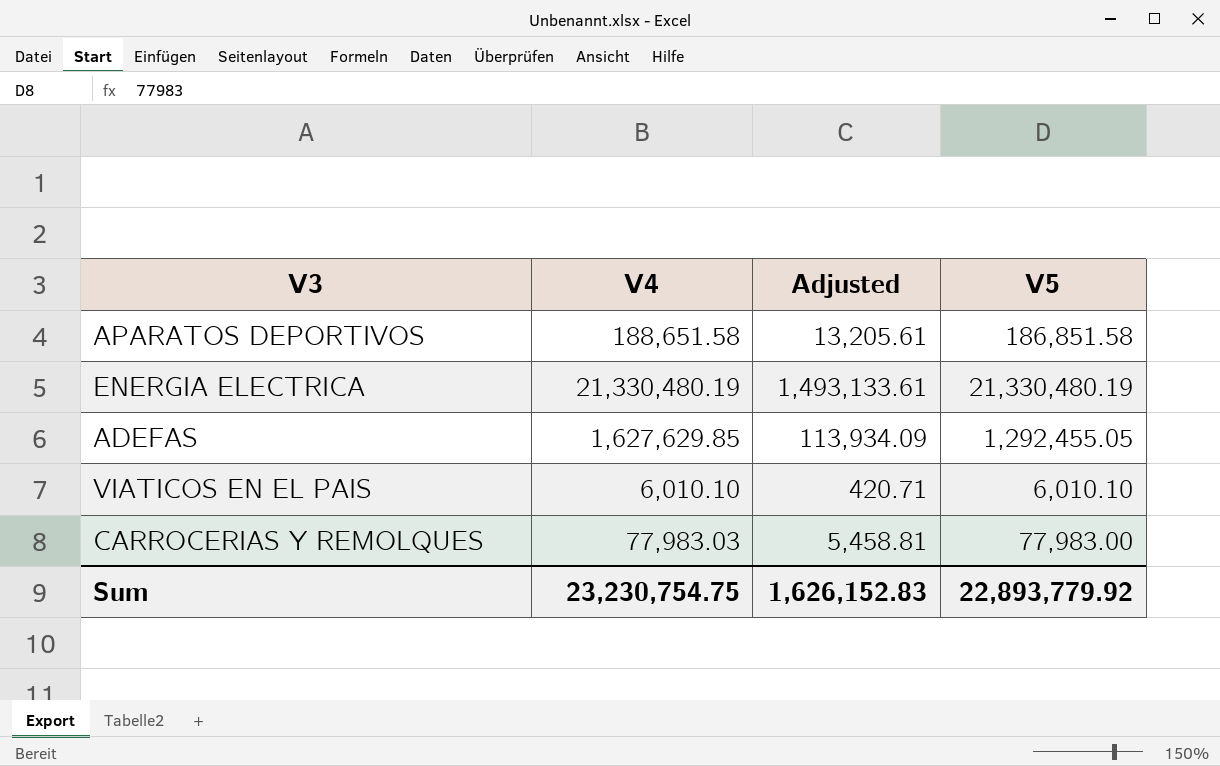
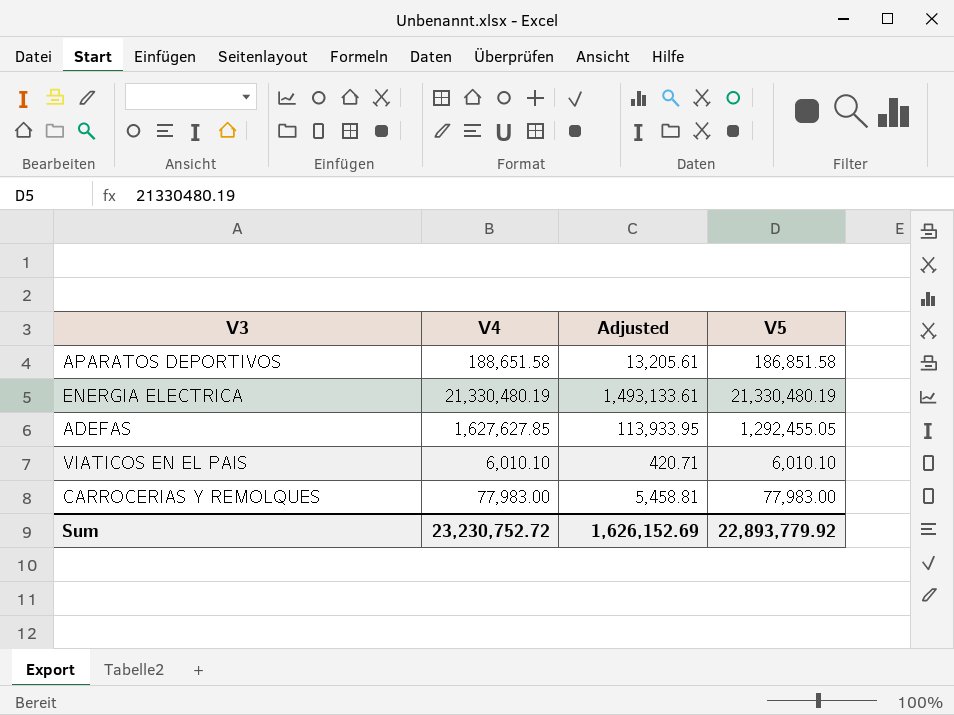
ADEFAS | V4: 1,627,629.85 -> 1,627,627.85
ADEFAS | Adjusted: 113,934.09 -> 113,933.95
CARROCERIAS Y REMOLQUES | V4: 77,983.03 -> 77,983.00
Sum | V4: 23,230,754.75 -> 23,230,752.72
Sum | Adjusted: 1,626,152.83 -> 1,626,152.69

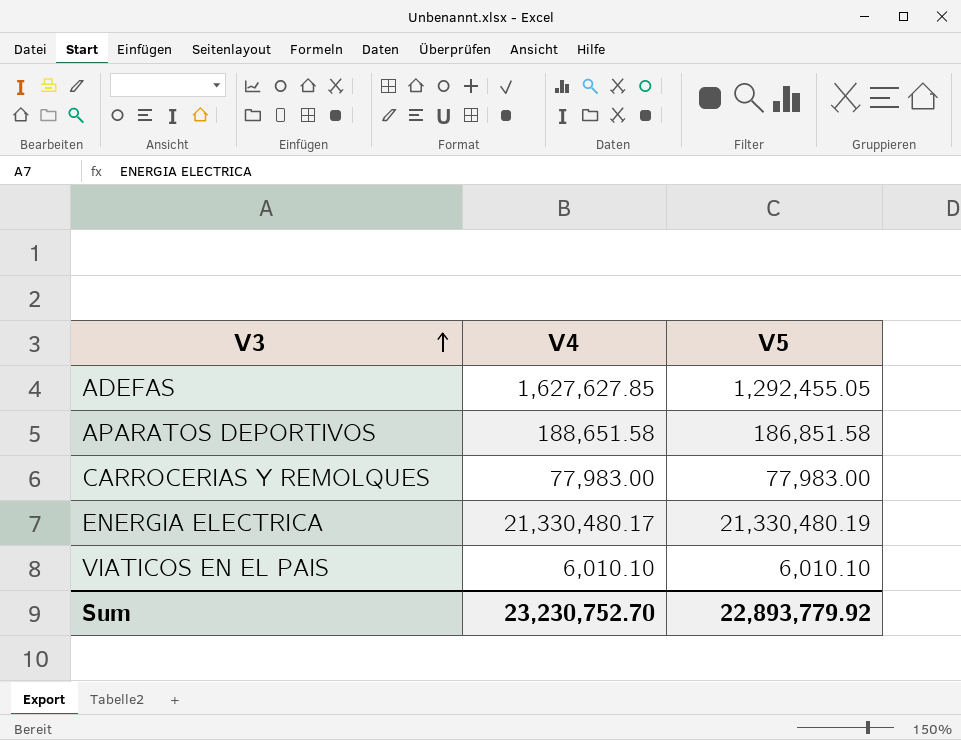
row order: none -> V3 ascending
column Adjusted | formula: [V4] * 0.07 -> none
ENERGIA ELECTRICA | V4: 21,330,480.19 -> 21,330,480.17
Sum | V4: 23,230,752.72 -> 23,230,752.70

